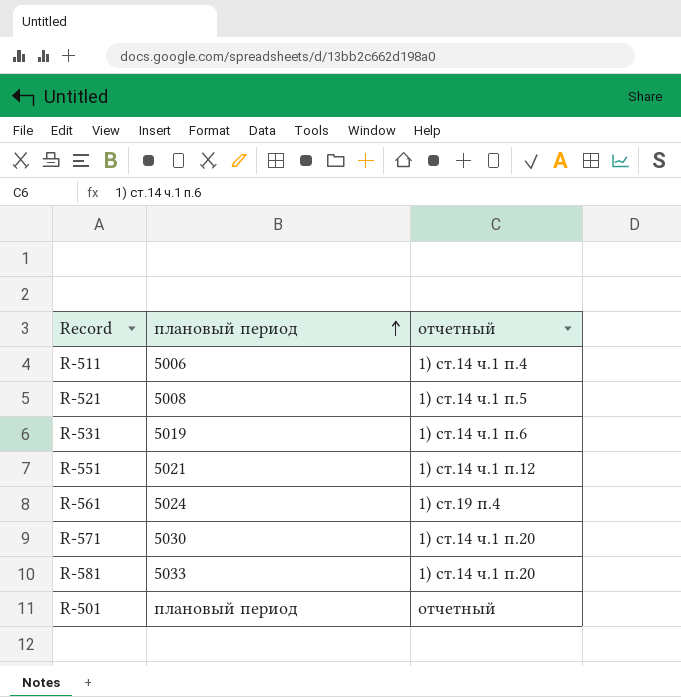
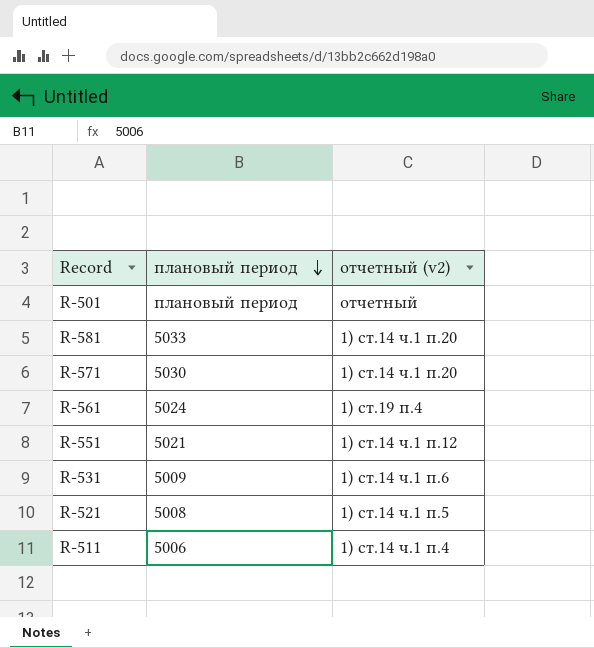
row order: плановый период ascending -> плановый период descending
column name: отчетный -> отчетный (v2)
R-531 | плановый период: 5019 -> 5009

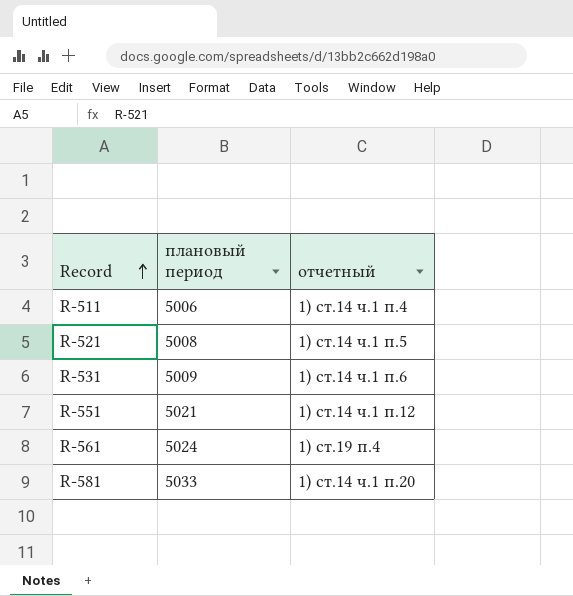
row order: плановый период descending -> Record ascending
column name: отчетный (v2) -> отчетный
row R-501: плановый период | отчетный -> none
row R-571: 5030 | 1) ст.14 ч.1 п.20 -> none

